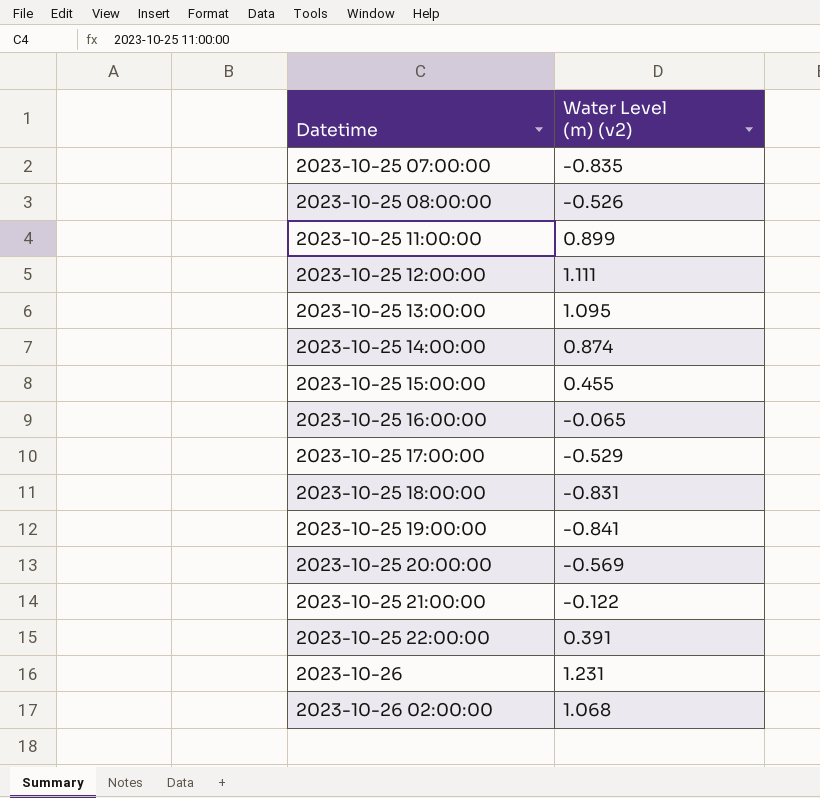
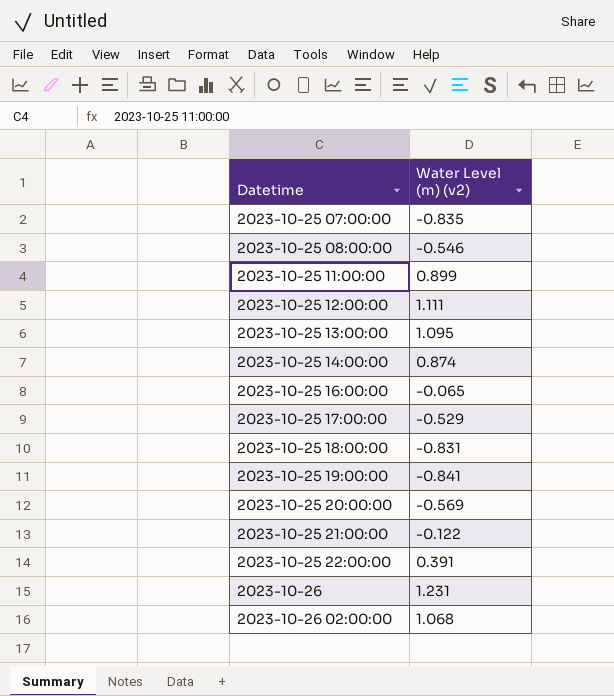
row 2023-10-25 15:00:00: 0.455 -> none
2023-10-25 08:00:00 | Water Level (m) (v2): -0.526 -> -0.546

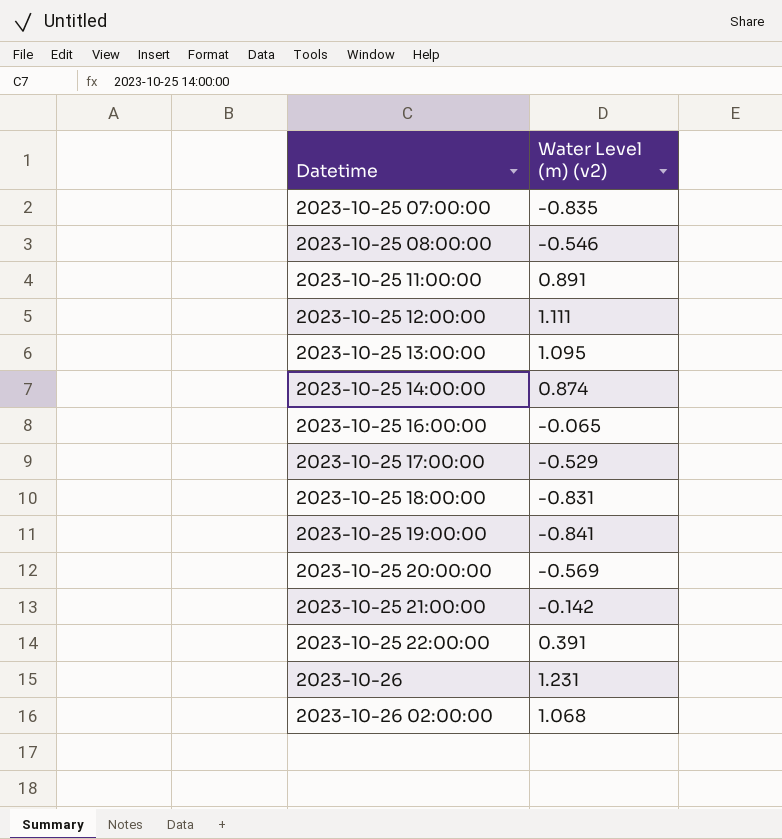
2023-10-25 11:00:00 | Water Level (m) (v2): 0.899 -> 0.891
2023-10-25 21:00:00 | Water Level (m) (v2): -0.122 -> -0.142

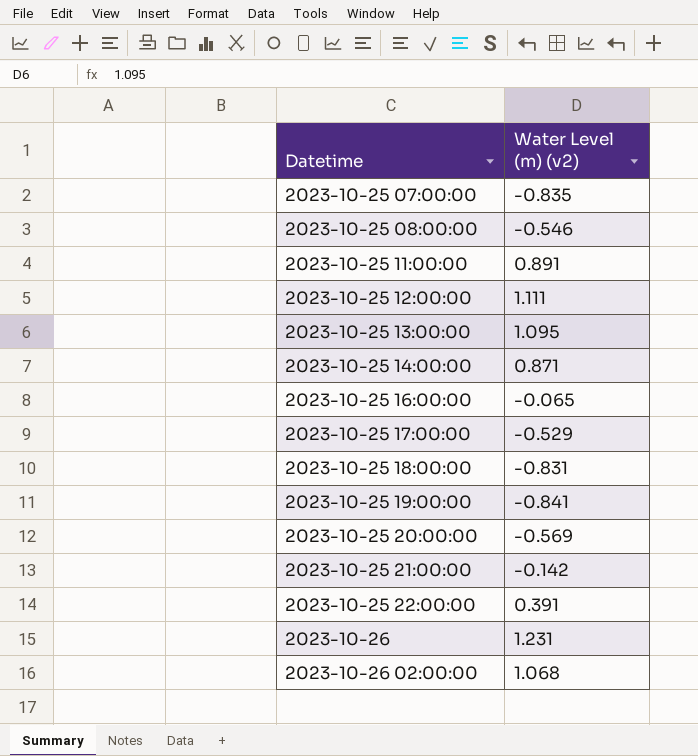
2023-10-25 14:00:00 | Water Level (m) (v2): 0.874 -> 0.871

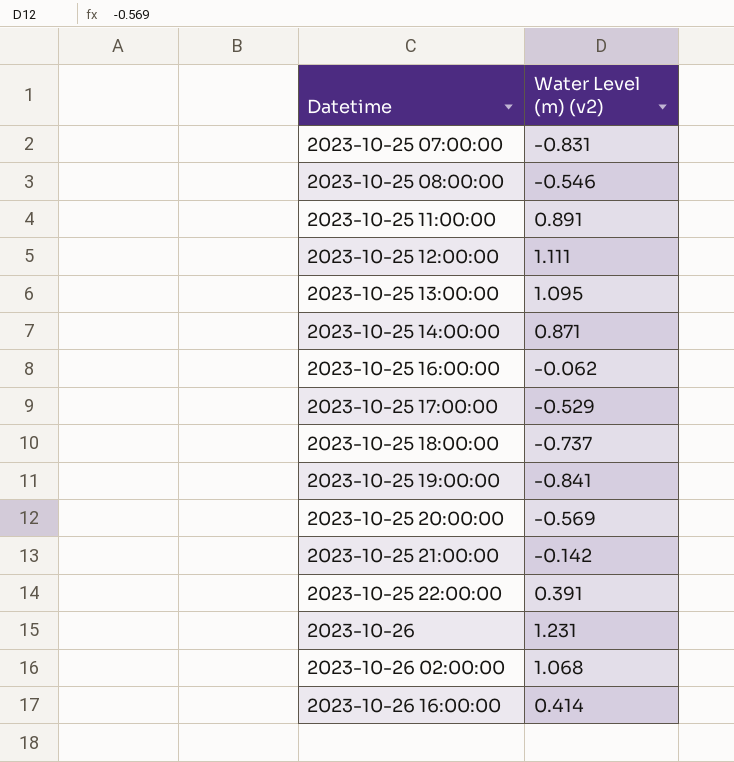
2023-10-25 07:00:00 | Water Level (m) (v2): -0.835 -> -0.831
2023-10-25 16:00:00 | Water Level (m) (v2): -0.065 -> -0.062
2023-10-25 18:00:00 | Water Level (m) (v2): -0.831 -> -0.737
row 2023-10-26 16:00:00: none -> 0.414

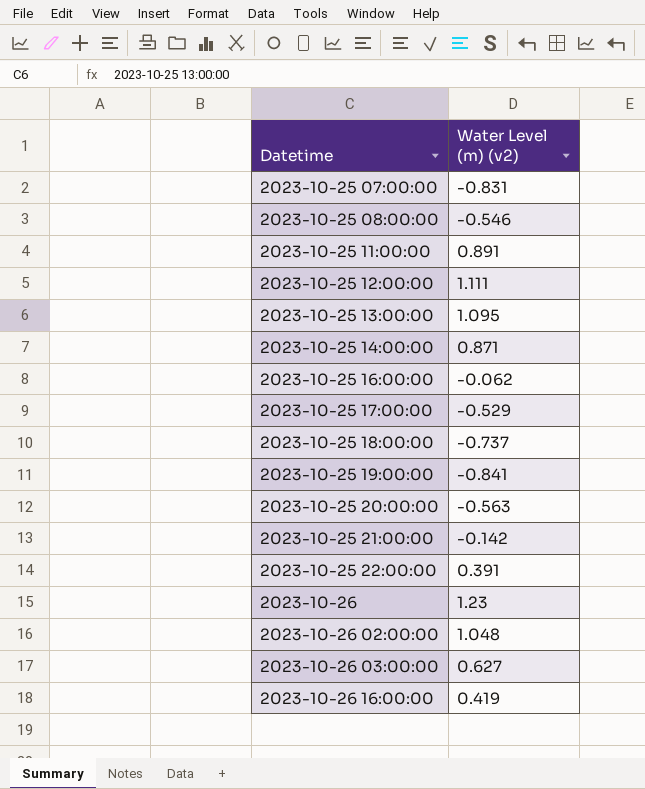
2023-10-25 20:00:00 | Water Level (m) (v2): -0.569 -> -0.563
2023-10-26 | Water Level (m) (v2): 1.231 -> 1.23
2023-10-26 02:00:00 | Water Level (m) (v2): 1.068 -> 1.048
row 2023-10-26 03:00:00: none -> 0.627
2023-10-26 16:00:00 | Water Level (m) (v2): 0.414 -> 0.419

